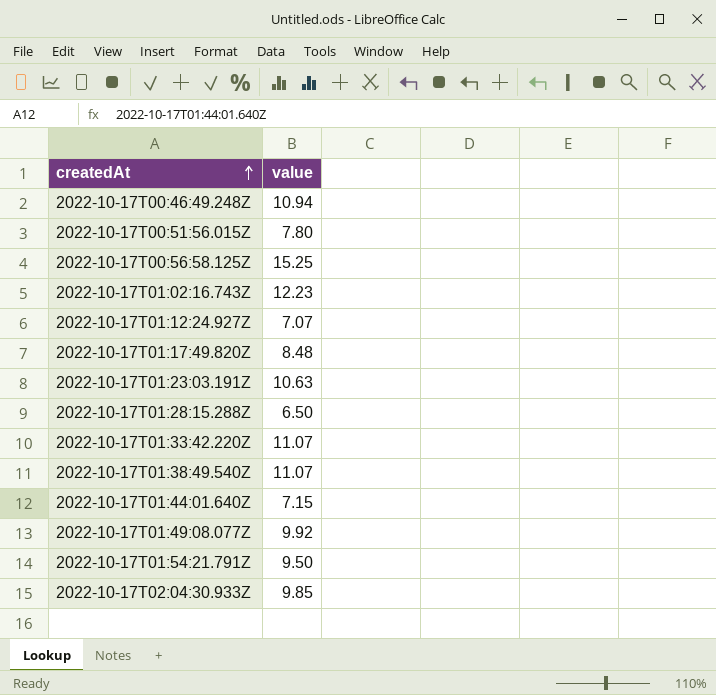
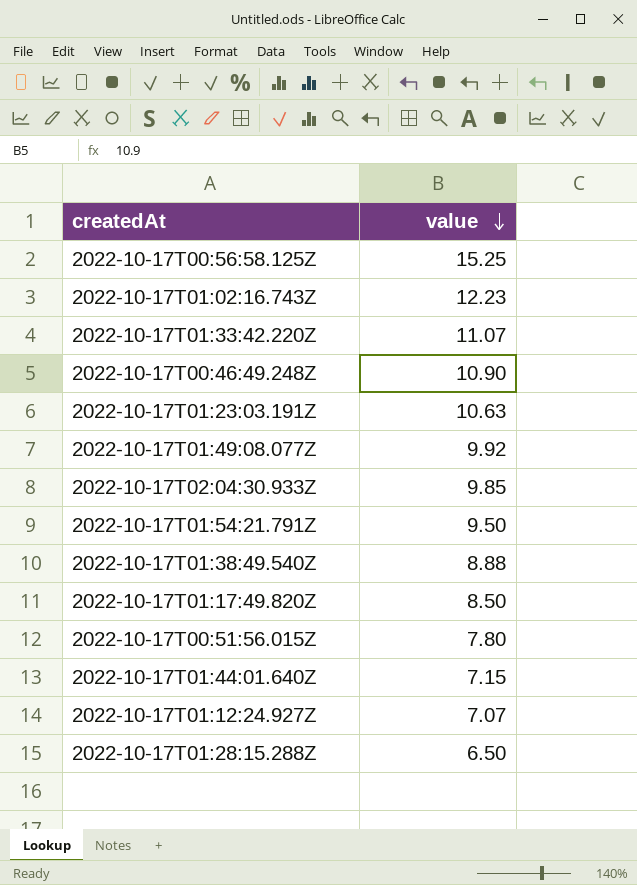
row order: createdAt ascending -> value descending
2022-10-17T00:46:49.248Z | value: 10.94 -> 10.90
2022-10-17T01:38:49.540Z | value: 11.07 -> 8.88
2022-10-17T01:17:49.820Z | value: 8.48 -> 8.50

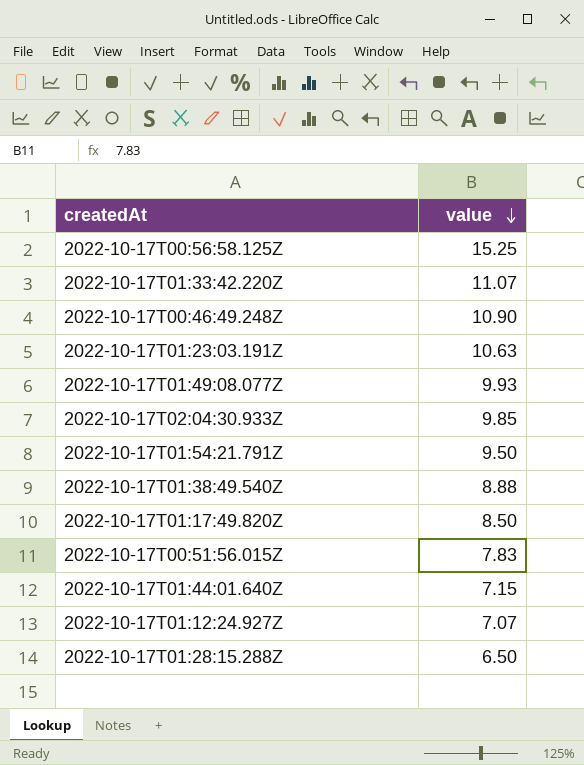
row 2022-10-17T01:02:16.743Z: 12.23 -> none
2022-10-17T01:49:08.077Z | value: 9.92 -> 9.93
2022-10-17T00:51:56.015Z | value: 7.80 -> 7.83

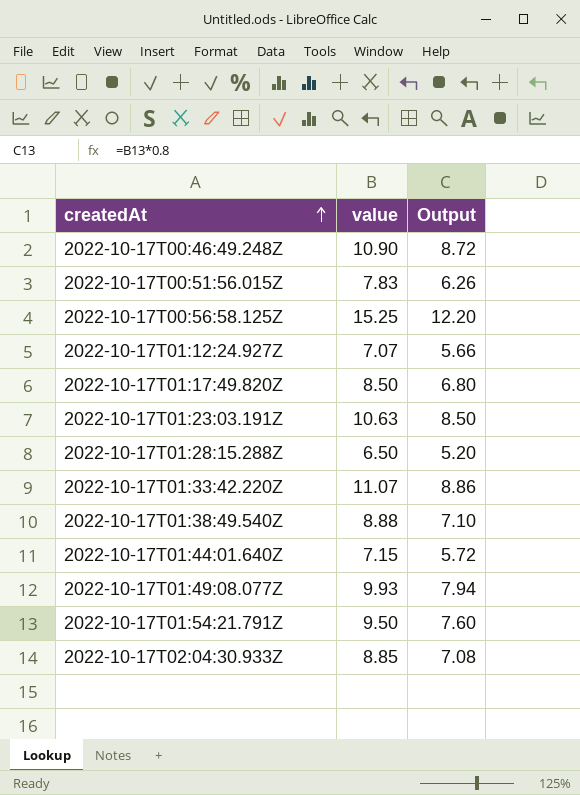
row order: value descending -> createdAt ascending
column Output | formula: none -> [value] * 0.8
2022-10-17T02:04:30.933Z | value: 9.85 -> 8.85

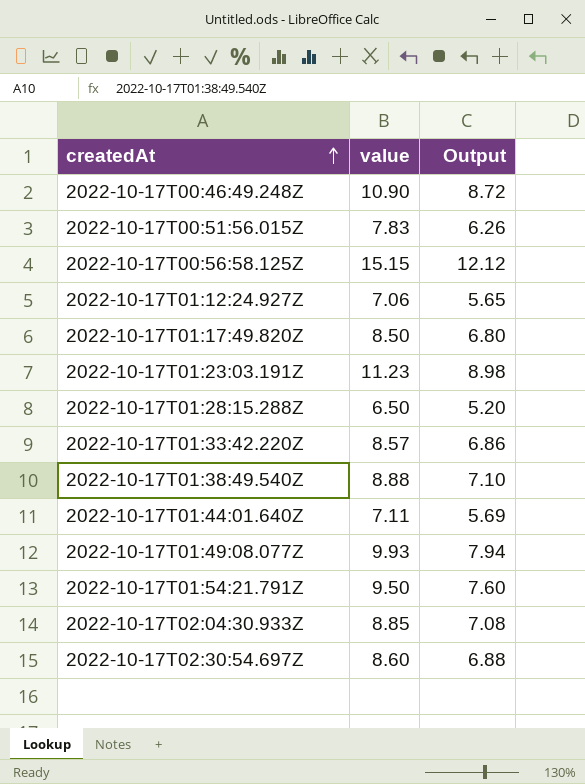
2022-10-17T00:56:58.125Z | value: 15.25 -> 15.15
2022-10-17T00:56:58.125Z | Output: 12.20 -> 12.12
2022-10-17T01:12:24.927Z | value: 7.07 -> 7.06
2022-10-17T01:12:24.927Z | Output: 5.66 -> 5.65
2022-10-17T01:23:03.191Z | value: 10.63 -> 11.23
2022-10-17T01:23:03.191Z | Output: 8.50 -> 8.98
2022-10-17T01:33:42.220Z | value: 11.07 -> 8.57
2022-10-17T01:33:42.220Z | Output: 8.86 -> 6.86
2022-10-17T01:44:01.640Z | value: 7.15 -> 7.11
2022-10-17T01:44:01.640Z | Output: 5.72 -> 5.69
row 2022-10-17T02:30:54.697Z: none -> 8.60 | 6.88

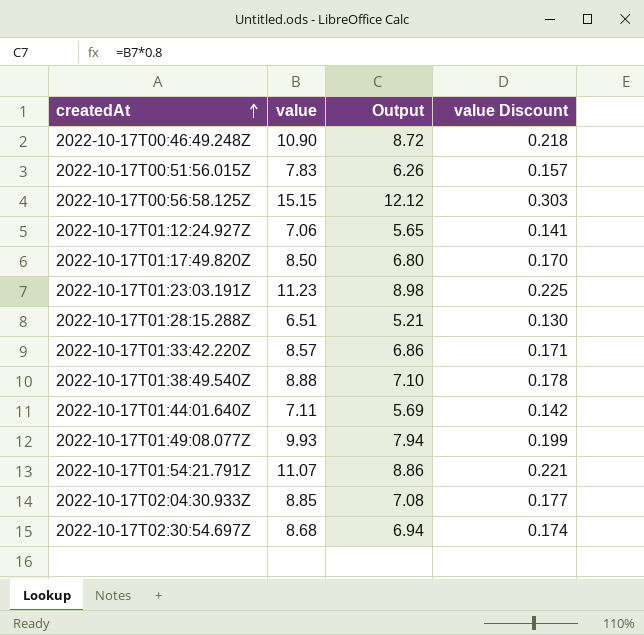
column value Discount | formula: none -> [value] * 0.02
2022-10-17T01:28:15.288Z | value: 6.50 -> 6.51
2022-10-17T01:28:15.288Z | Output: 5.20 -> 5.21
2022-10-17T01:54:21.791Z | value: 9.50 -> 11.07
2022-10-17T01:54:21.791Z | Output: 7.60 -> 8.86
2022-10-17T02:30:54.697Z | value: 8.60 -> 8.68
2022-10-17T02:30:54.697Z | Output: 6.88 -> 6.94

